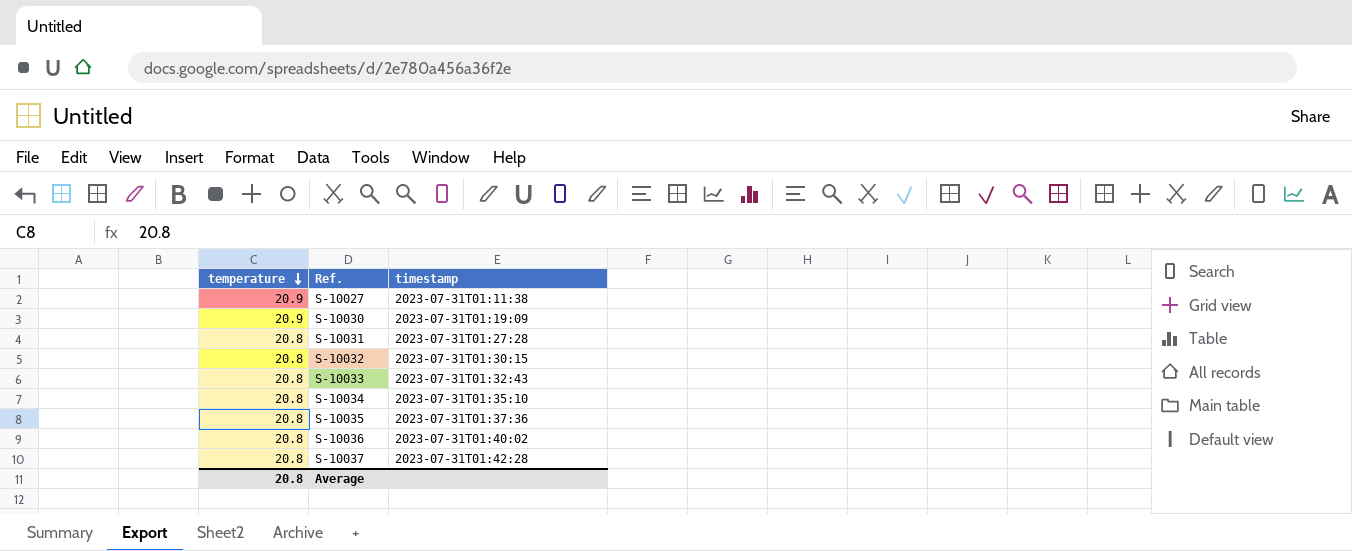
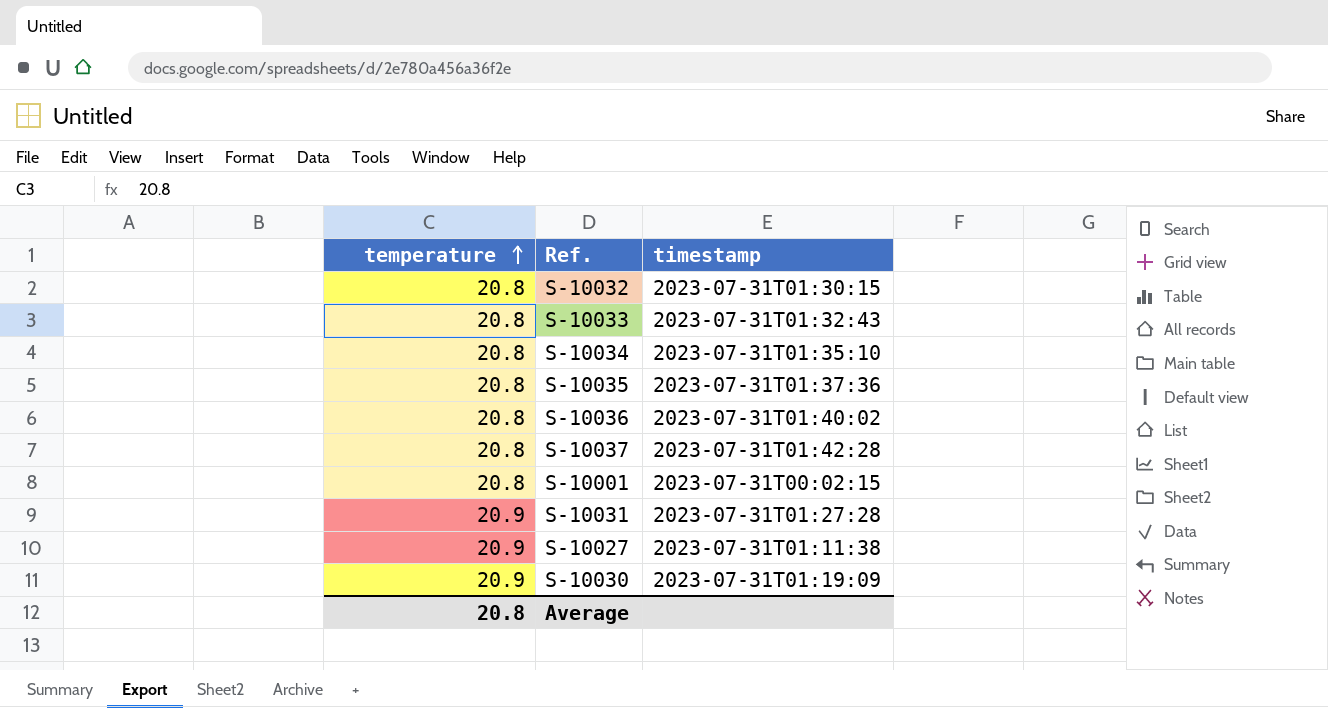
row order: temperature descending -> temperature ascending
row S-10001: none -> 20.8 | 2023-07-31T00:02:15
S-10031 | temperature: 20.8 -> 20.9

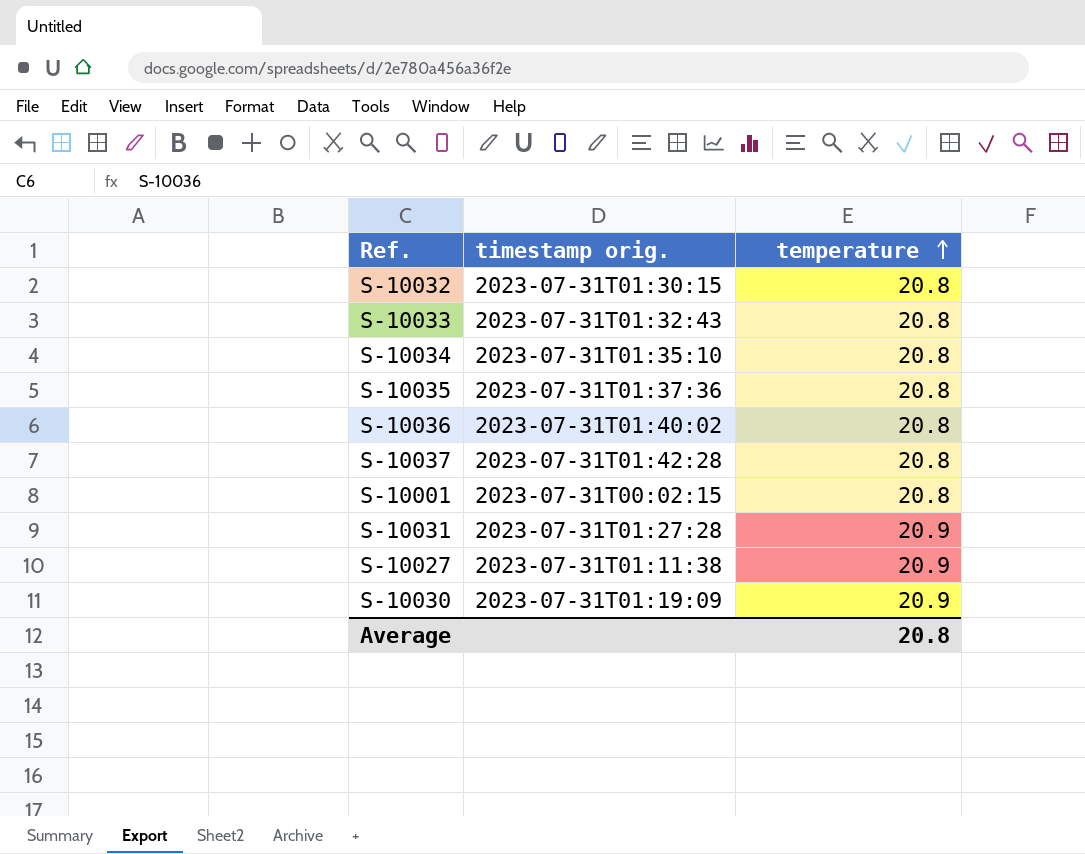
column name: timestamp -> timestamp orig.
column temperature | position: 1 -> 3

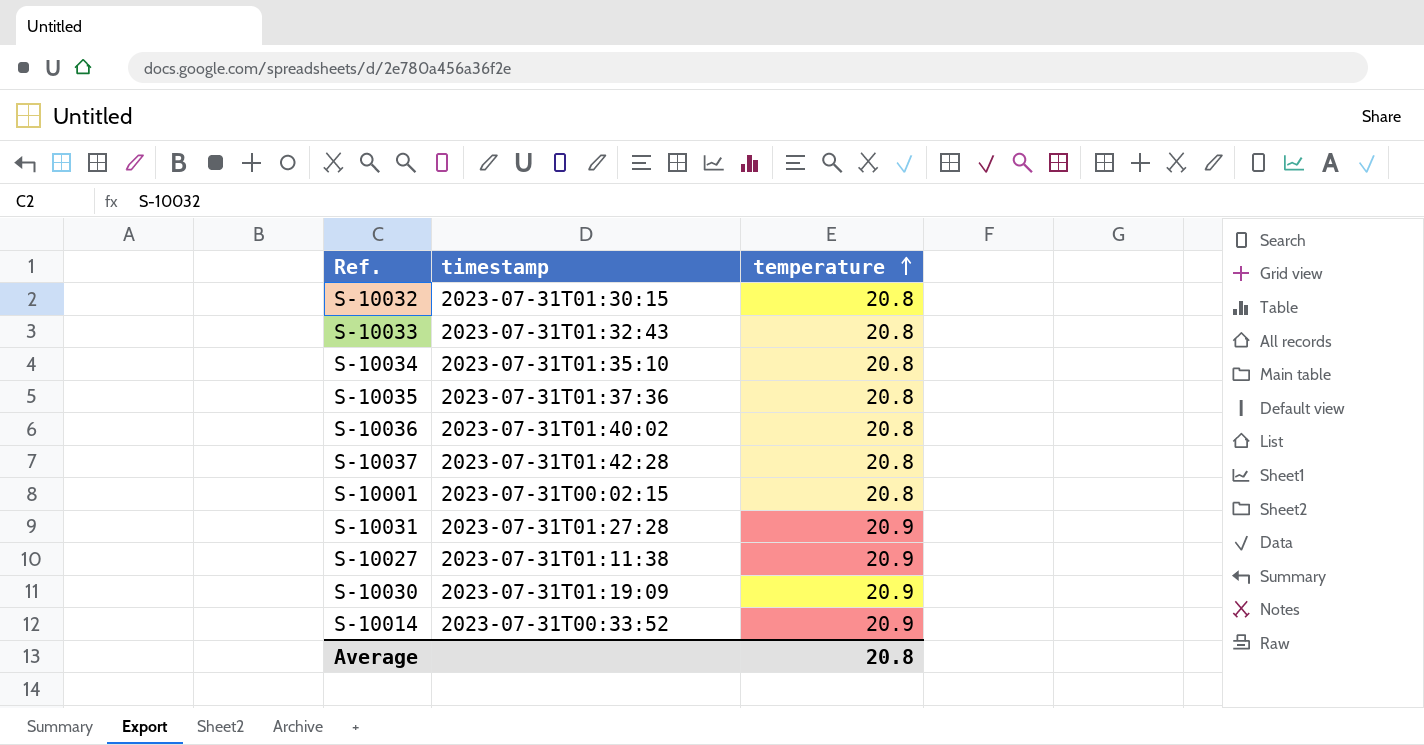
column name: timestamp orig. -> timestamp
row S-10014: none -> 2023-07-31T00:33:52 | 20.9

